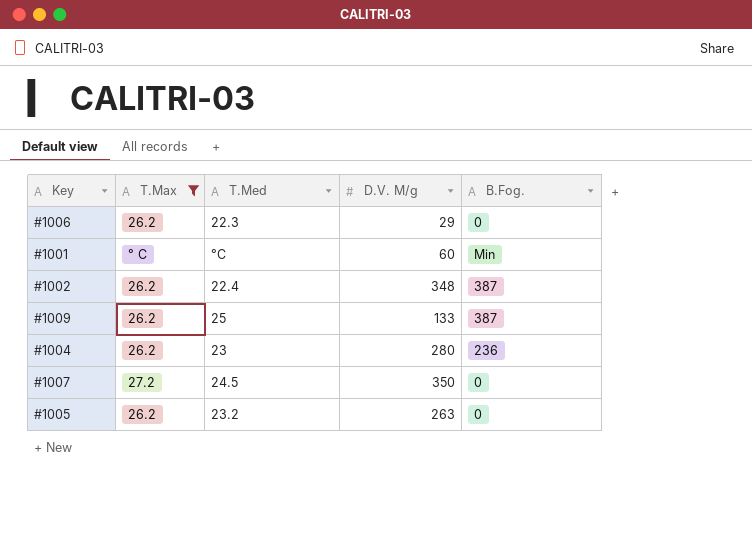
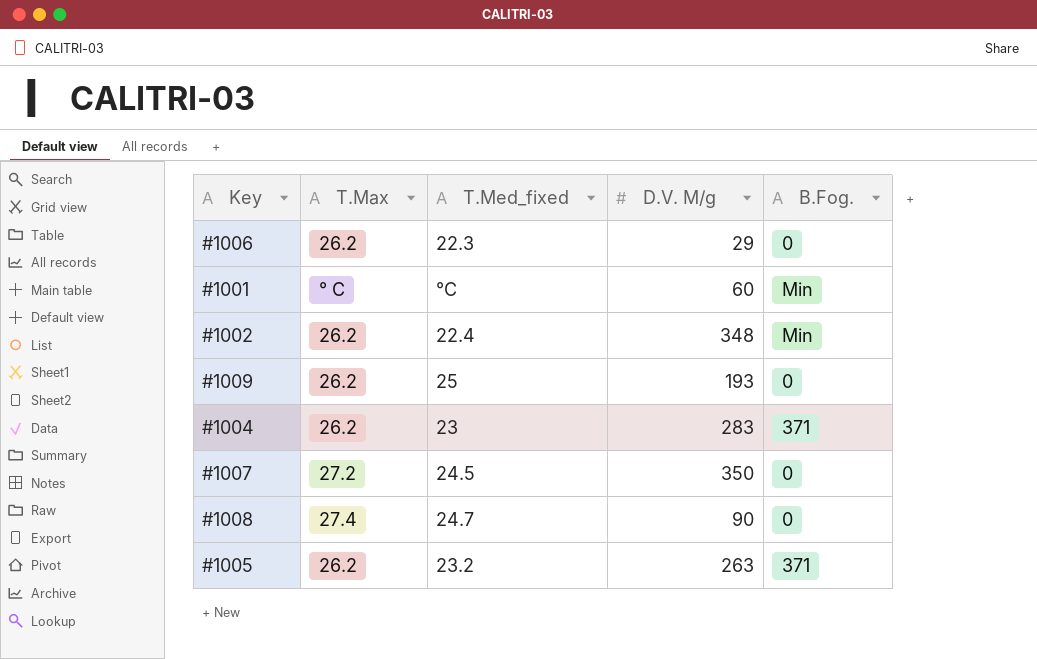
filter: T.Max != 27.4 -> none
column name: T.Med -> T.Med_fixed
#1002 | B.Fog.: 387 -> Min
#1009 | D.V. M/g: 133 -> 193
#1009 | B.Fog.: 387 -> 0
#1004 | D.V. M/g: 280 -> 283
#1004 | B.Fog.: 236 -> 371
#1005 | B.Fog.: 0 -> 371

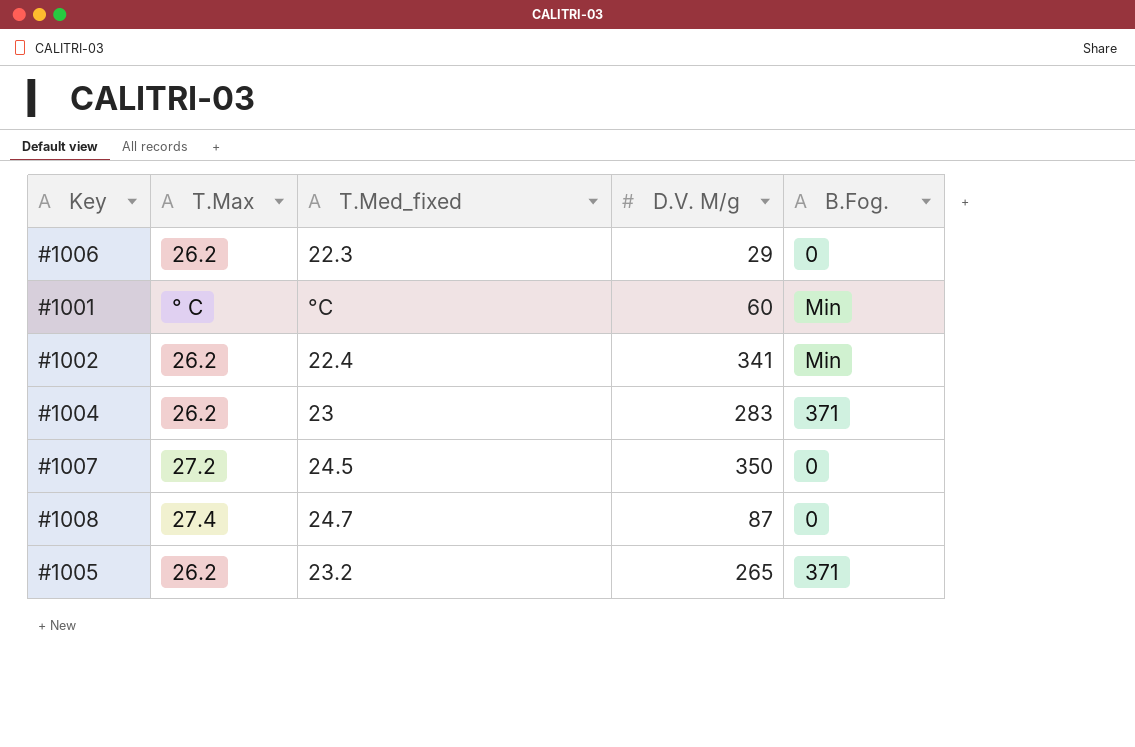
row #1009: 26.2 | 25 | 193 | 0 -> none
#1002 | D.V. M/g: 348 -> 341
#1008 | D.V. M/g: 90 -> 87
#1005 | D.V. M/g: 263 -> 265

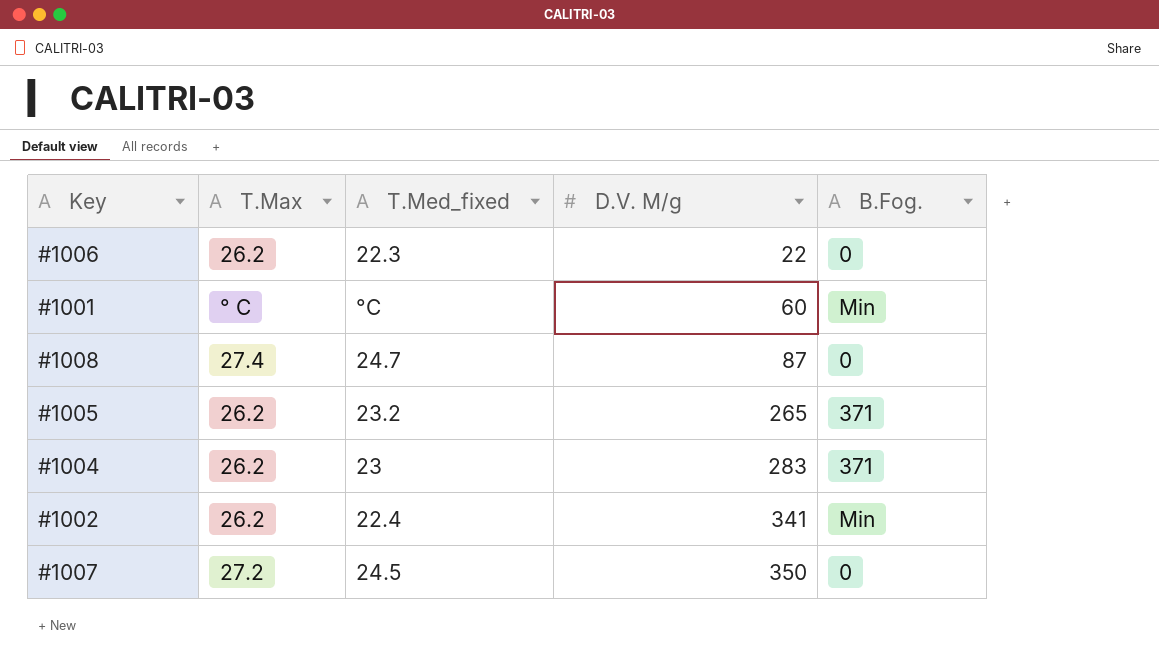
row order: none -> D.V. M/g ascending
#1006 | D.V. M/g: 29 -> 22

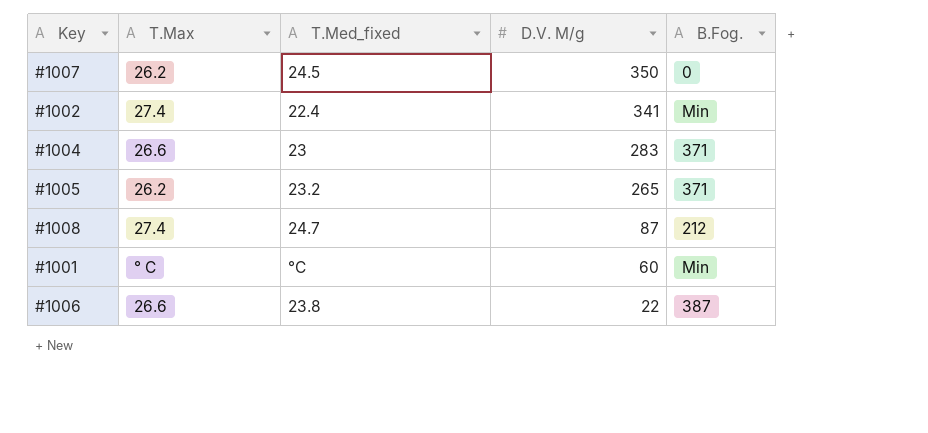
row order: D.V. M/g ascending -> D.V. M/g descending
#1007 | T.Max: 27.2 -> 26.2
#1002 | T.Max: 26.2 -> 27.4
#1004 | T.Max: 26.2 -> 26.6
#1008 | B.Fog.: 0 -> 212
#1006 | T.Max: 26.2 -> 26.6
#1006 | T.Med_fixed: 22.3 -> 23.8
#1006 | B.Fog.: 0 -> 387

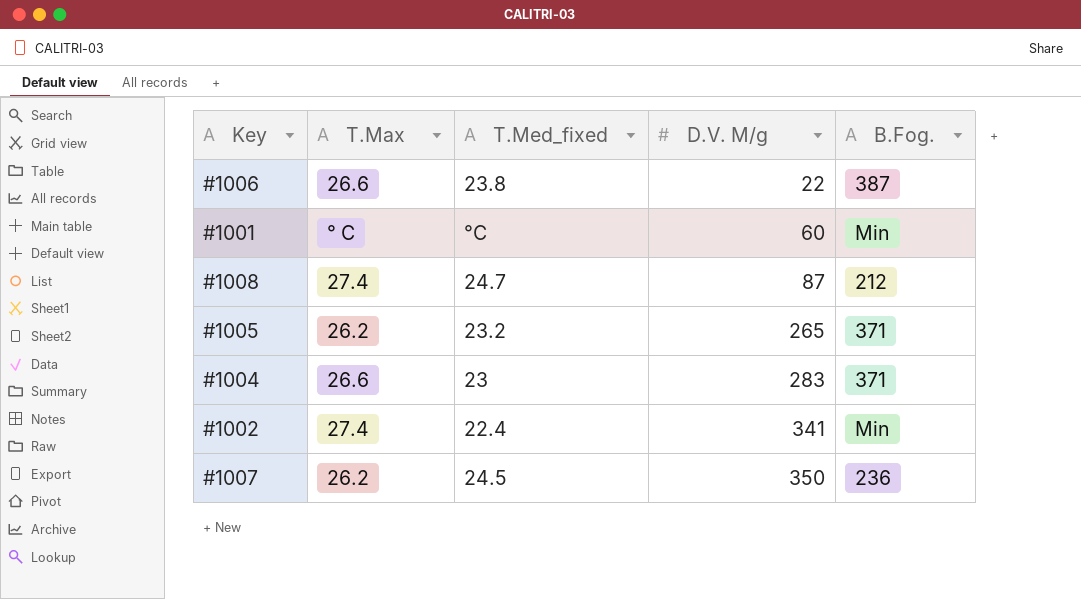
row order: D.V. M/g descending -> D.V. M/g ascending
#1007 | B.Fog.: 0 -> 236

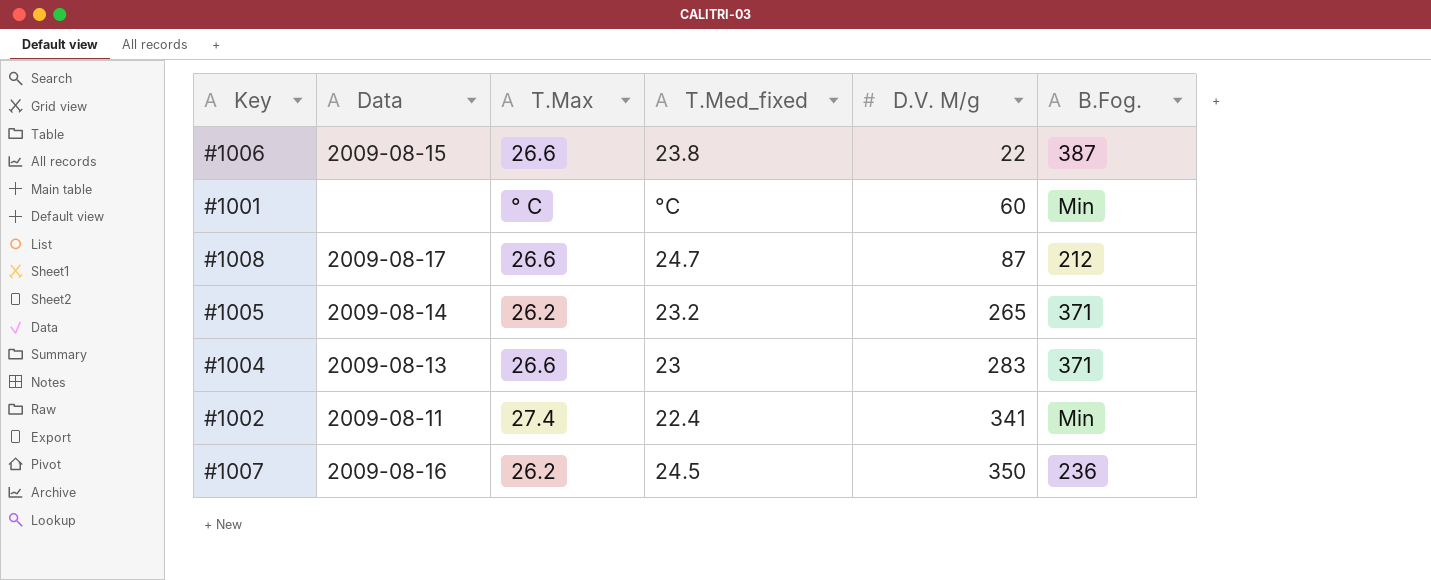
column Data | position: none -> 2
#1008 | T.Max: 27.4 -> 26.6

